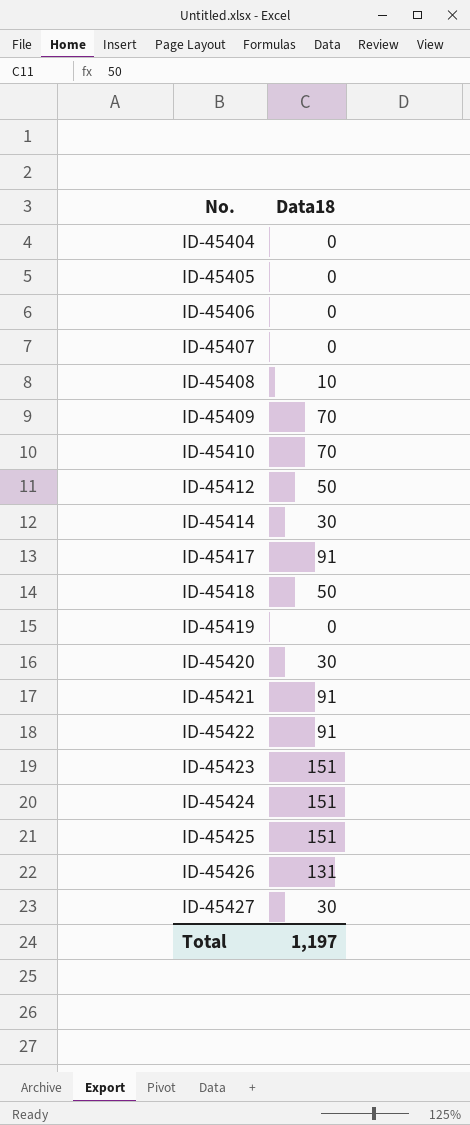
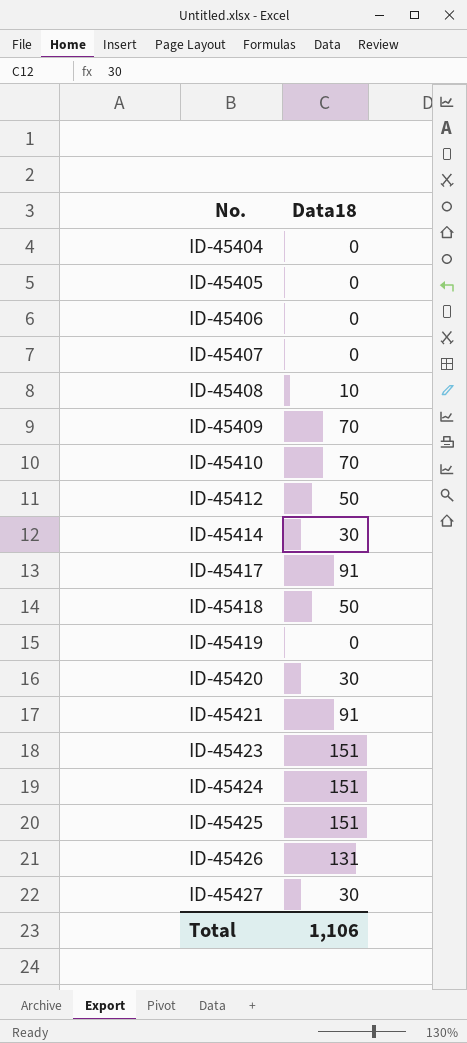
row ID-45422: 91 -> none
Total | Data18: 1,197 -> 1,106

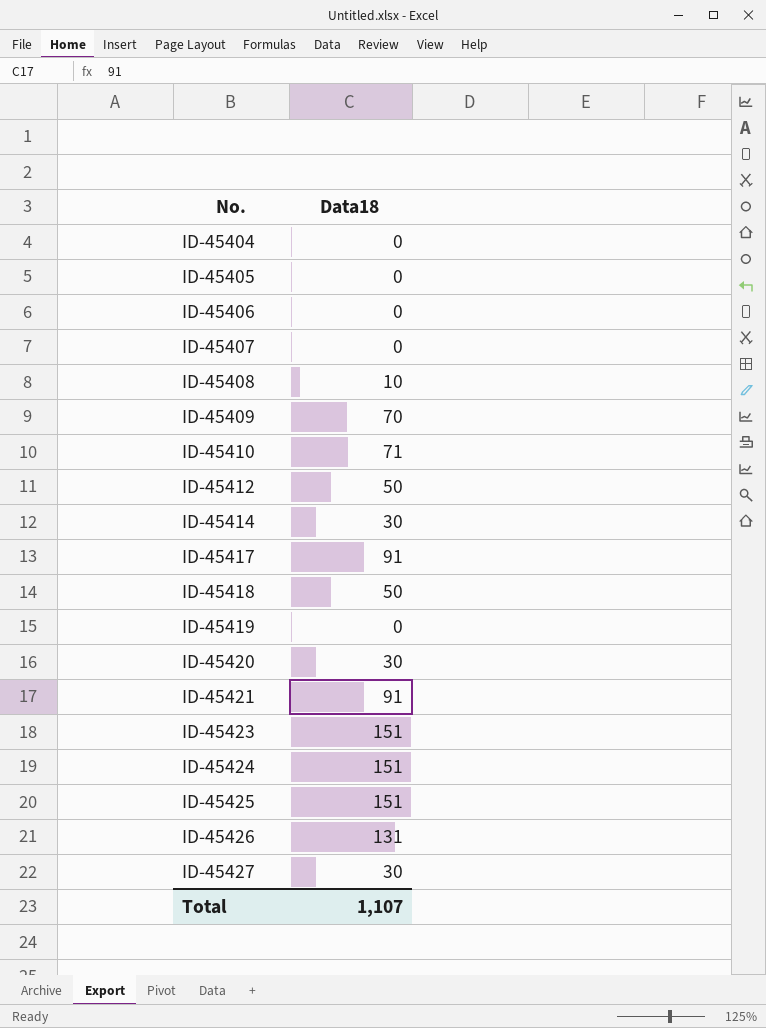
ID-45410 | Data18: 70 -> 71
Total | Data18: 1,106 -> 1,107

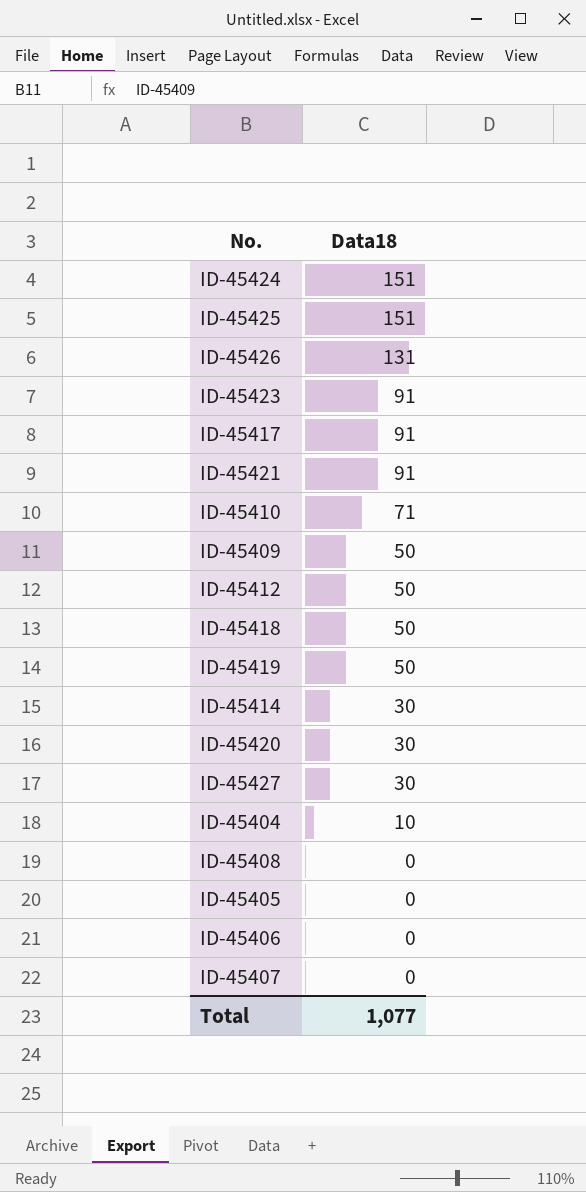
row order: No. ascending -> Data18 descending
ID-45423 | Data18: 151 -> 91
ID-45409 | Data18: 70 -> 50
ID-45419 | Data18: 0 -> 50
ID-45404 | Data18: 0 -> 10
ID-45408 | Data18: 10 -> 0
Total | Data18: 1,107 -> 1,077

